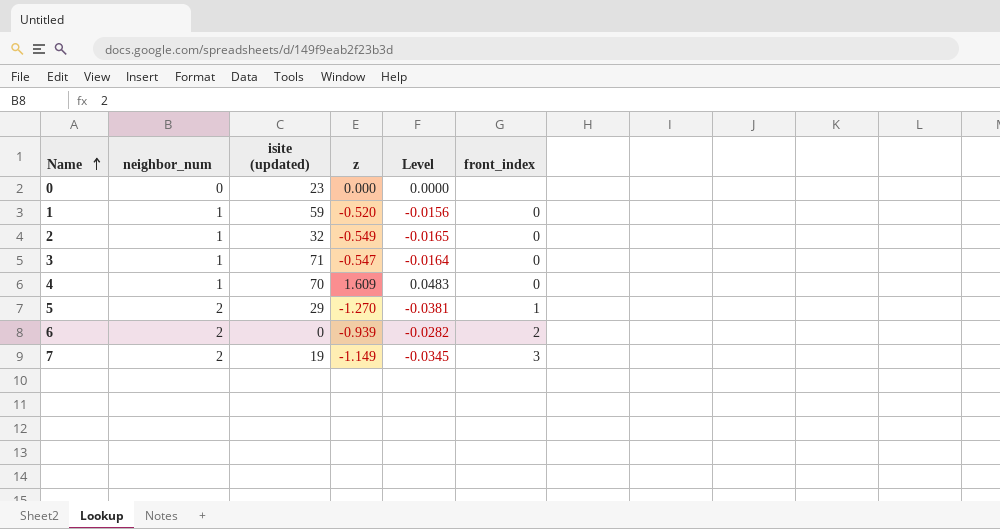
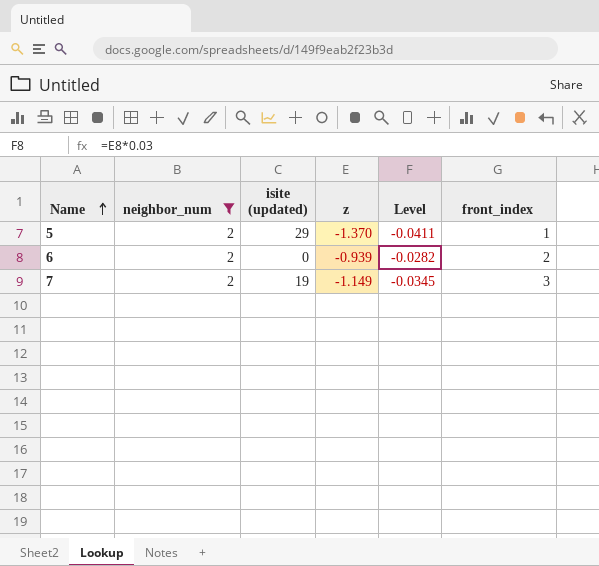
filter: none -> neighbor_num = 2
5 | z: -1.270 -> -1.370
5 | Level: -0.0381 -> -0.0411

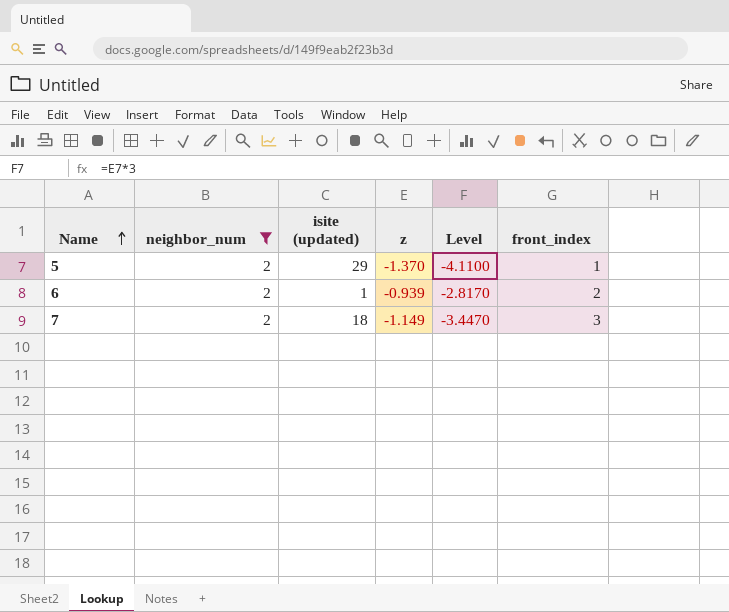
column Level | formula: [z] * 0.03 -> [z] * 3
6 | isite (updated): 0 -> 1
7 | isite (updated): 19 -> 18

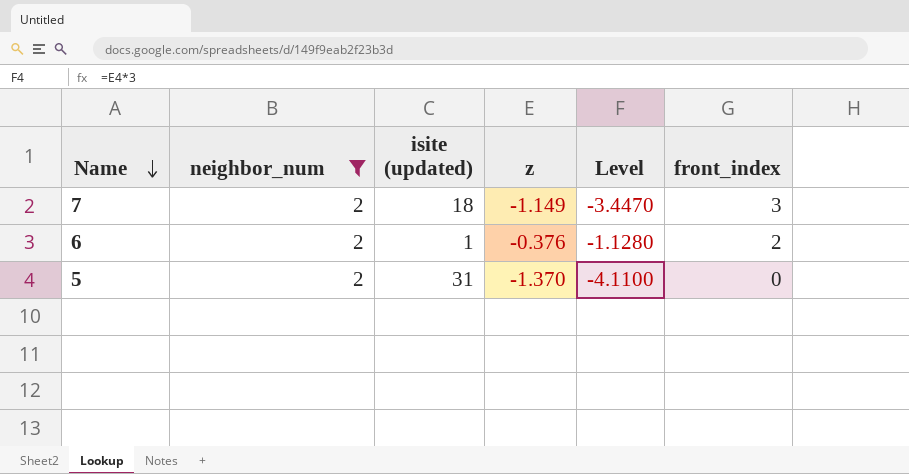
row order: Name ascending -> Name descending
6 | z: -0.939 -> -0.376
6 | Level: -2.8170 -> -1.1280
5 | isite (updated): 29 -> 31
5 | front_index: 1 -> 0

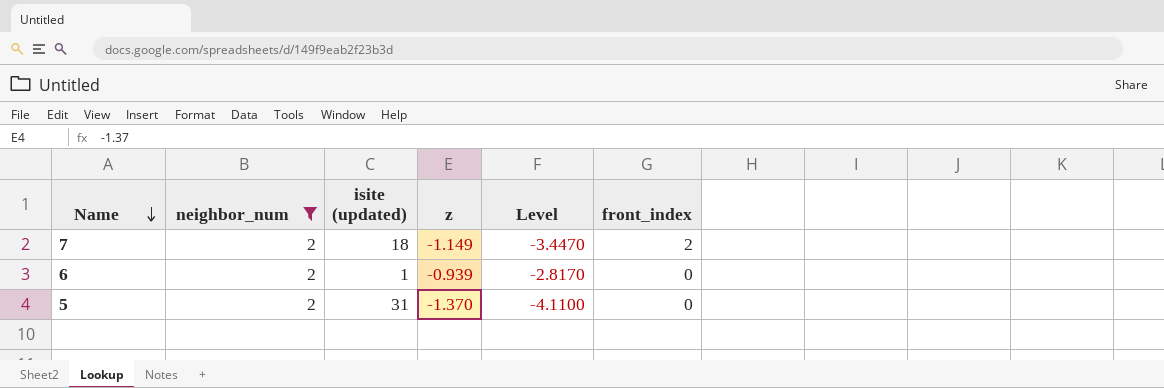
7 | front_index: 3 -> 2
6 | z: -0.376 -> -0.939
6 | Level: -1.1280 -> -2.8170
6 | front_index: 2 -> 0

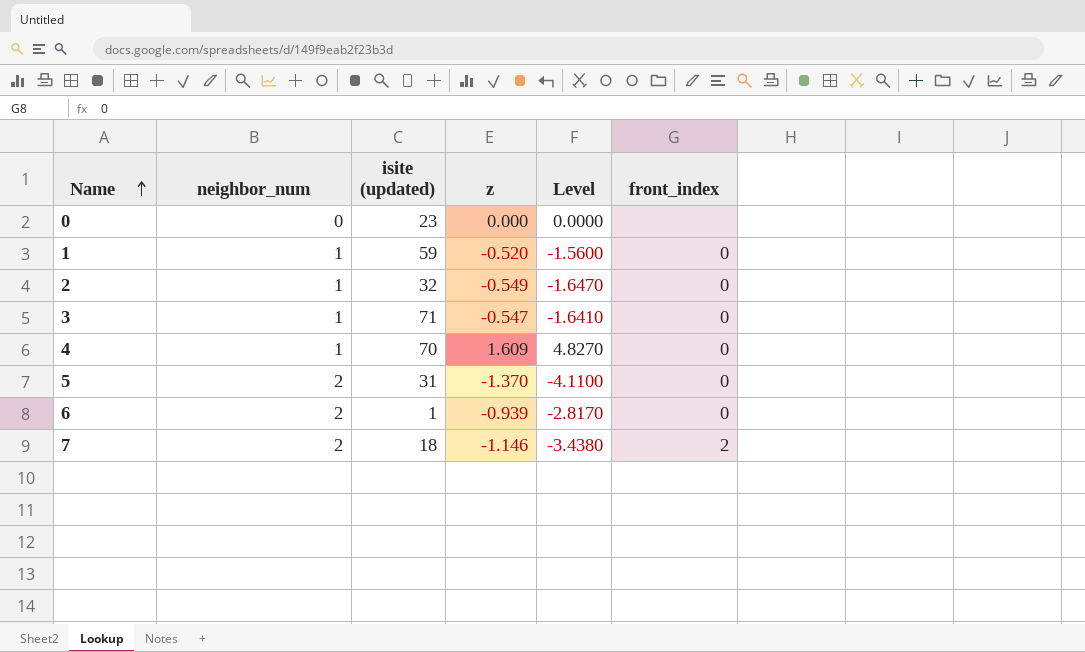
filter: neighbor_num = 2 -> none
row order: Name descending -> Name ascending
7 | z: -1.149 -> -1.146
7 | Level: -3.4470 -> -3.4380

